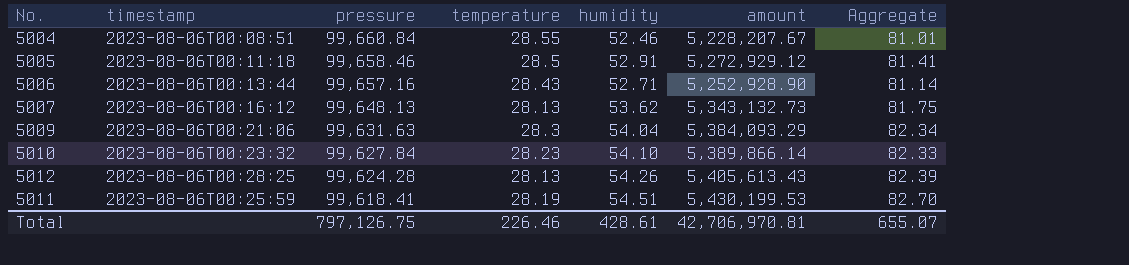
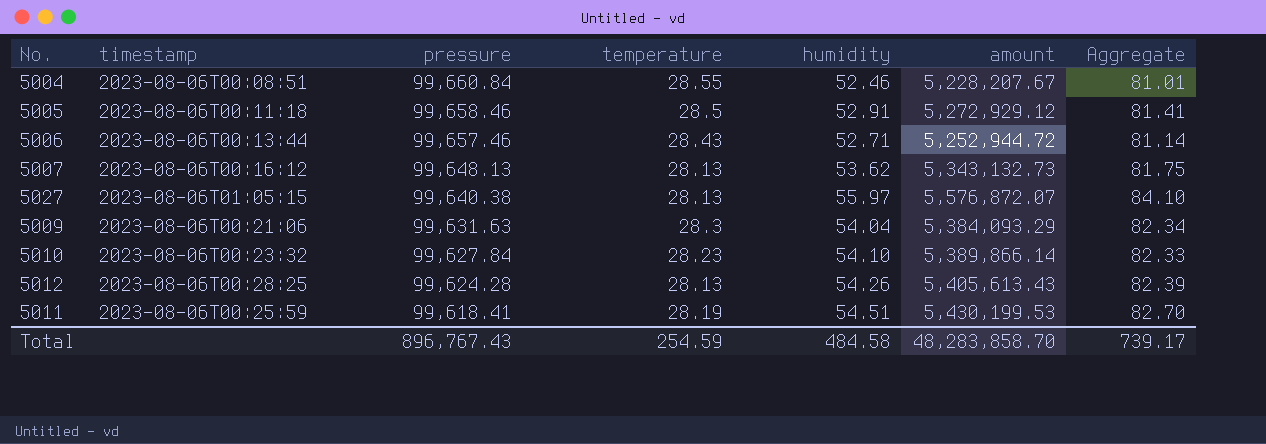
5006 | pressure: 99,657.16 -> 99,657.46
5006 | amount: 5,252,928.90 -> 5,252,944.72
row 5027: none -> 2023-08-06T01:05:15 | 99,640.38 | 28.13 | 55.97 | 5,576,872.07 | 84.10
Total | pressure: 797,126.75 -> 896,767.43
Total | temperature: 226.46 -> 254.59
Total | humidity: 428.61 -> 484.58
Total | amount: 42,706,970.81 -> 48,283,858.70
Total | Aggregate: 655.07 -> 739.17

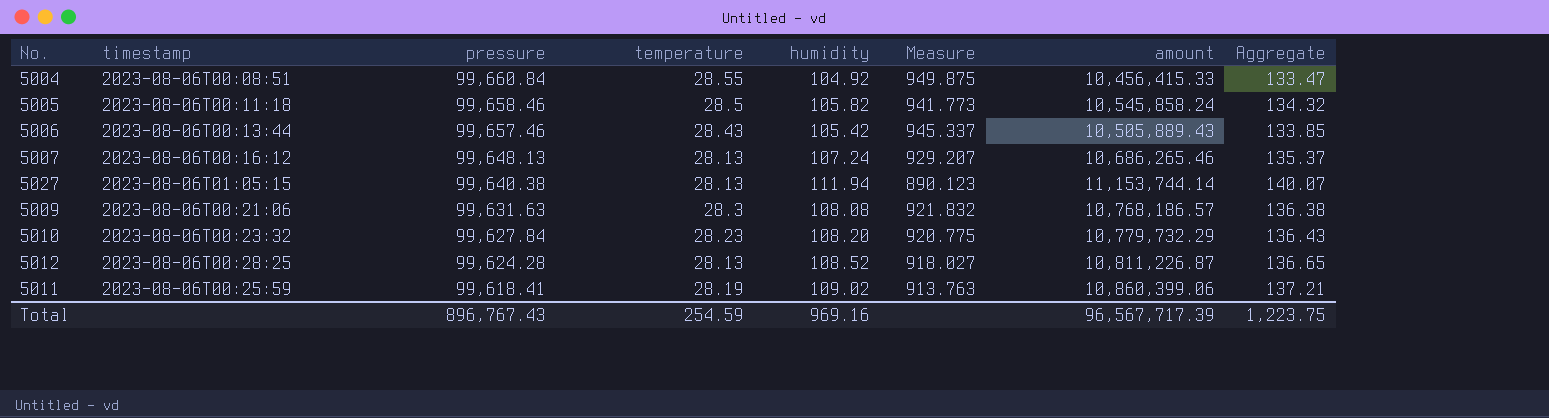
column Measure | formula: none -> [pressure] / [humidity]
5004 | humidity: 52.46 -> 104.92
5004 | amount: 5,228,207.67 -> 10,456,415.33
5004 | Aggregate: 81.01 -> 133.47
5005 | humidity: 52.91 -> 105.82
5005 | amount: 5,272,929.12 -> 10,545,858.24
5005 | Aggregate: 81.41 -> 134.32
5006 | humidity: 52.71 -> 105.42
5006 | amount: 5,252,944.72 -> 10,505,889.43
5006 | Aggregate: 81.14 -> 133.85
5007 | humidity: 53.62 -> 107.24
5007 | amount: 5,343,132.73 -> 10,686,265.46
5007 | Aggregate: 81.75 -> 135.37
5027 | humidity: 55.97 -> 111.94
5027 | amount: 5,576,872.07 -> 11,153,744.14
5027 | Aggregate: 84.10 -> 140.07
5009 | humidity: 54.04 -> 108.08
5009 | amount: 5,384,093.29 -> 10,768,186.57
5009 | Aggregate: 82.34 -> 136.38
5010 | humidity: 54.10 -> 108.20
5010 | amount: 5,389,866.14 -> 10,779,732.29
5010 | Aggregate: 82.33 -> 136.43
5012 | humidity: 54.26 -> 108.52
5012 | amount: 5,405,613.43 -> 10,811,226.87
5012 | Aggregate: 82.39 -> 136.65
5011 | humidity: 54.51 -> 109.02
5011 | amount: 5,430,199.53 -> 10,860,399.06
5011 | Aggregate: 82.70 -> 137.21
Total | humidity: 484.58 -> 969.16
Total | amount: 48,283,858.70 -> 96,567,717.39
Total | Aggregate: 739.17 -> 1,223.75

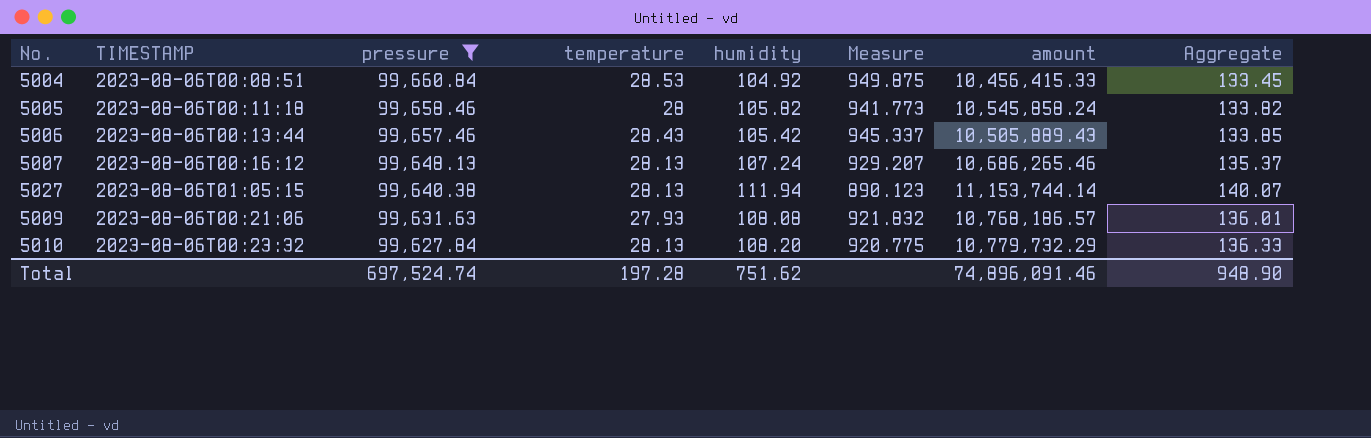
filter: none -> pressure >= 99,627.84
column name: timestamp -> TIMESTAMP
5004 | temperature: 28.55 -> 28.53
5004 | Aggregate: 133.47 -> 133.45
5005 | temperature: 28.5 -> 28
5005 | Aggregate: 134.32 -> 133.82
5009 | temperature: 28.3 -> 27.93
5009 | Aggregate: 136.38 -> 136.01
5010 | temperature: 28.23 -> 28.13
5010 | Aggregate: 136.43 -> 136.33
Total | pressure: 896,767.43 -> 697,524.74
Total | temperature: 254.59 -> 197.28
Total | humidity: 969.16 -> 751.62
Total | amount: 96,567,717.39 -> 74,896,091.46
Total | Aggregate: 1,223.75 -> 948.90

